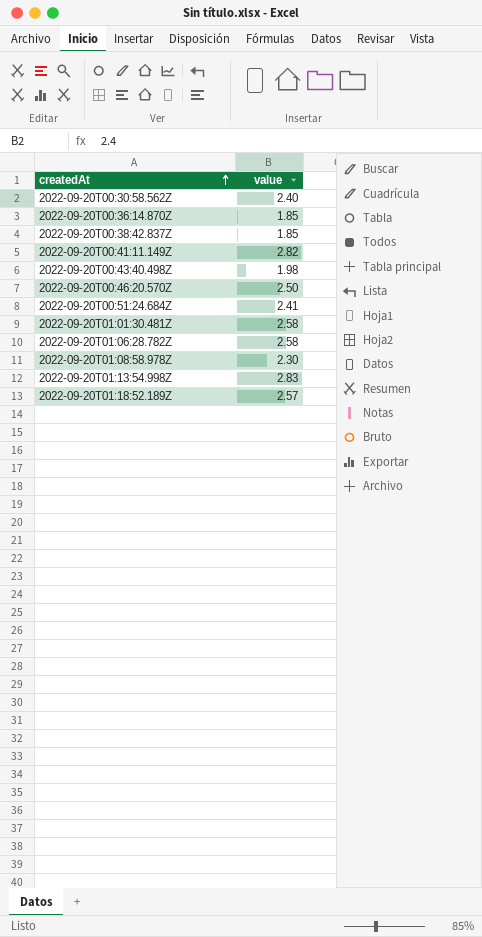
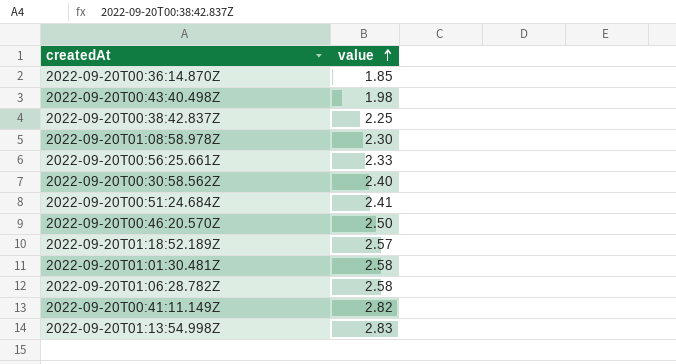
row order: createdAt ascending -> value ascending
2022-09-20T00:38:42.837Z | value: 1.85 -> 2.25
row 2022-09-20T00:56:25.661Z: none -> 2.33

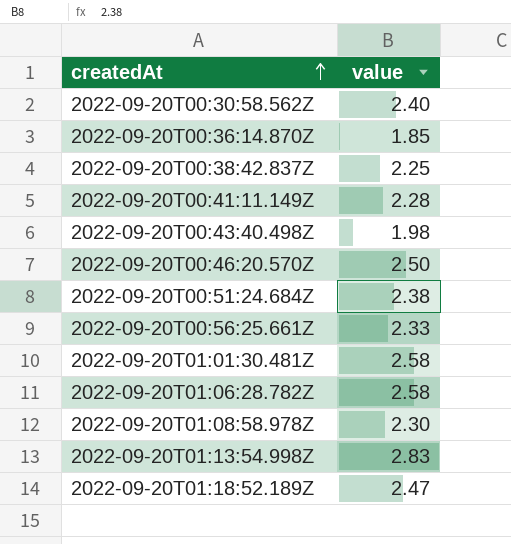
row order: value ascending -> createdAt ascending
2022-09-20T00:41:11.149Z | value: 2.82 -> 2.28
2022-09-20T00:51:24.684Z | value: 2.41 -> 2.38
2022-09-20T01:18:52.189Z | value: 2.57 -> 2.47

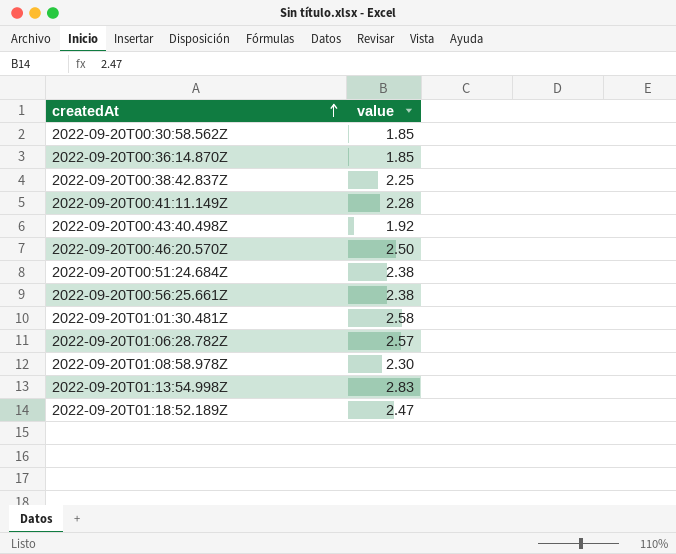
2022-09-20T00:30:58.562Z | value: 2.40 -> 1.85
2022-09-20T00:43:40.498Z | value: 1.98 -> 1.92
2022-09-20T00:56:25.661Z | value: 2.33 -> 2.38
2022-09-20T01:06:28.782Z | value: 2.58 -> 2.57

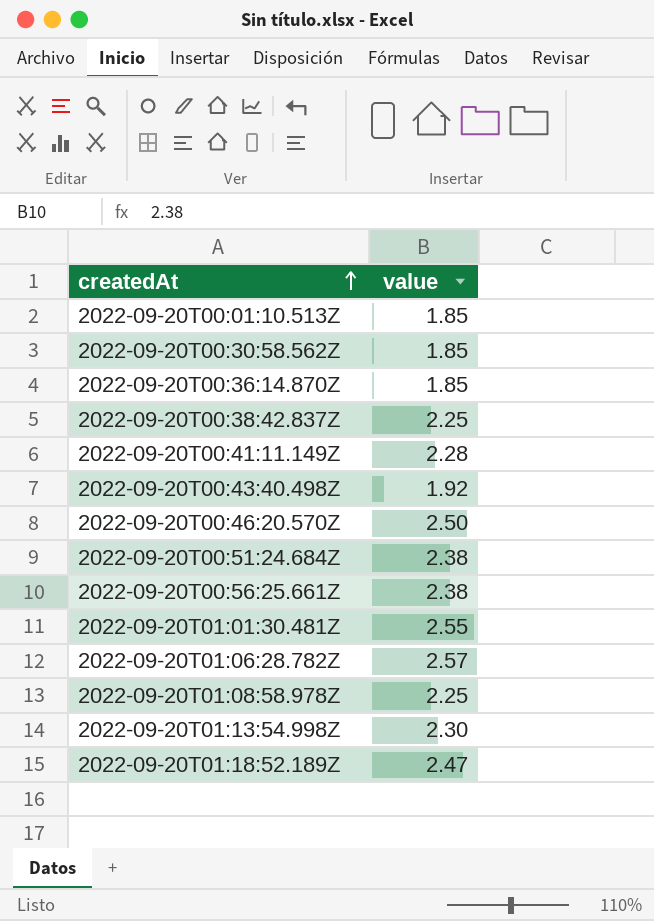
row 2022-09-20T00:01:10.513Z: none -> 1.85
2022-09-20T01:01:30.481Z | value: 2.58 -> 2.55
2022-09-20T01:08:58.978Z | value: 2.30 -> 2.25
2022-09-20T01:13:54.998Z | value: 2.83 -> 2.30

